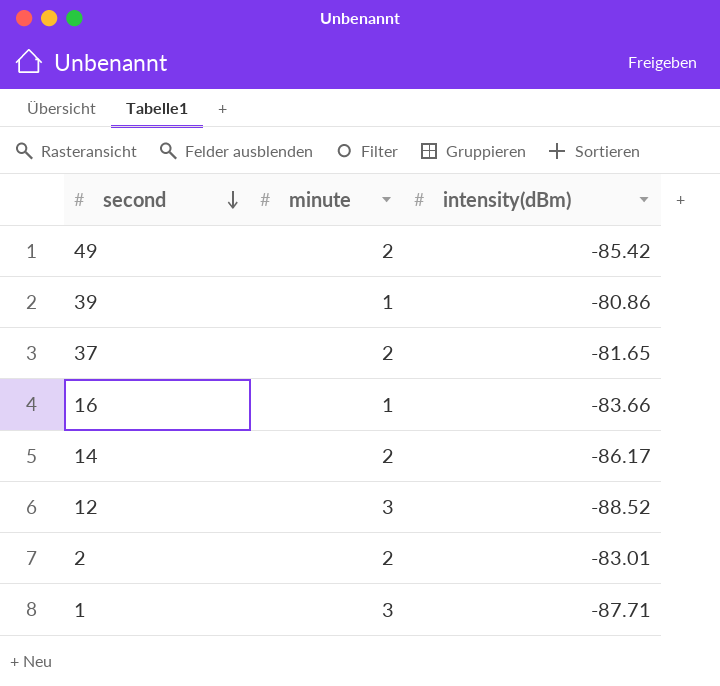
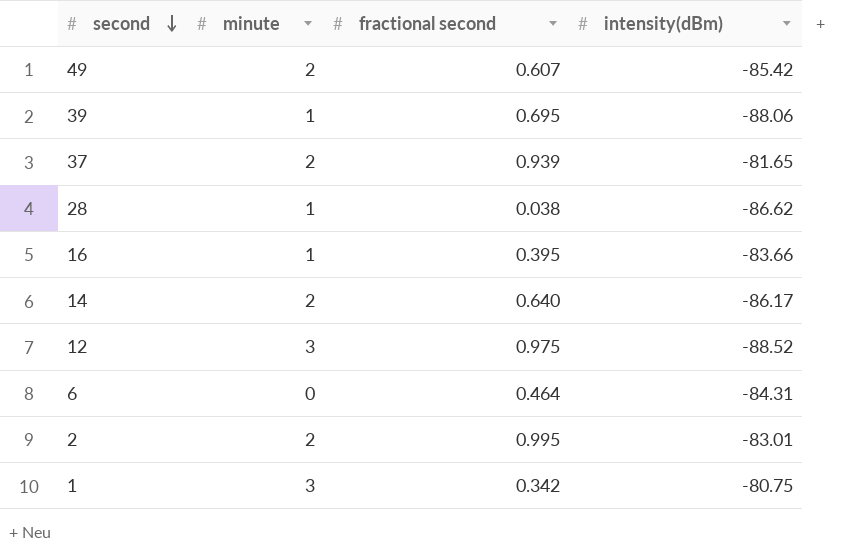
column fractional second | position: none -> 3
39 | intensity(dBm): -80.86 -> -88.06
row 28: none -> 1 | 0.038 | -86.62
row 6: none -> 0 | 0.464 | -84.31
1 | intensity(dBm): -87.71 -> -80.75

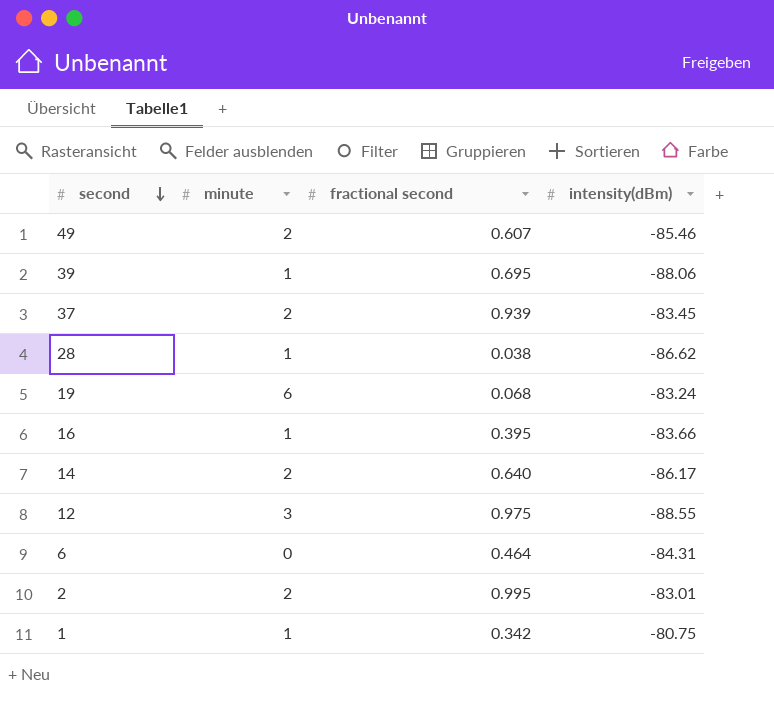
49 | intensity(dBm): -85.42 -> -85.46
37 | intensity(dBm): -81.65 -> -83.45
row 19: none -> 6 | 0.068 | -83.24
12 | intensity(dBm): -88.52 -> -88.55
1 | minute: 3 -> 1

